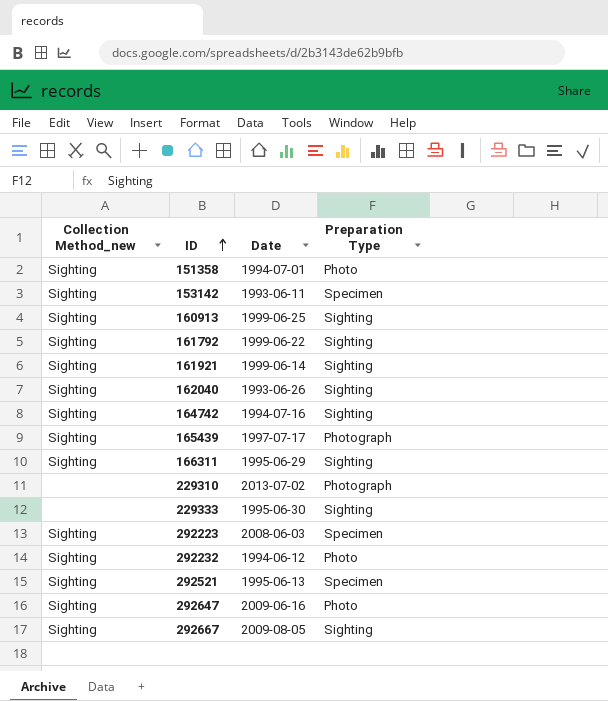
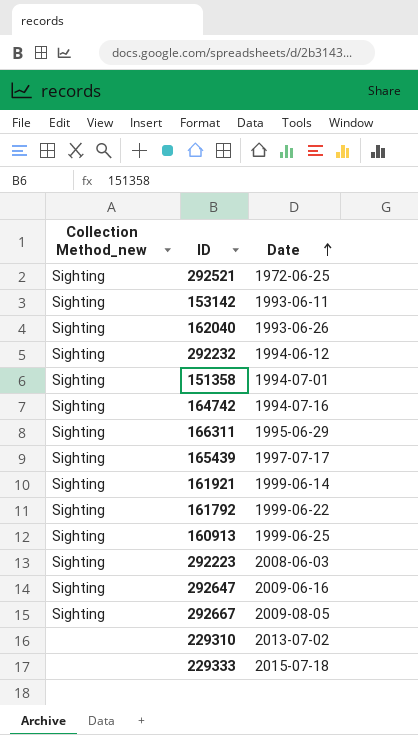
row order: ID ascending -> Date ascending
column Preparation Type | position: 4 -> none
292521 | Date: 1995-06-13 -> 1972-06-25
229333 | Date: 1995-06-30 -> 2015-07-18

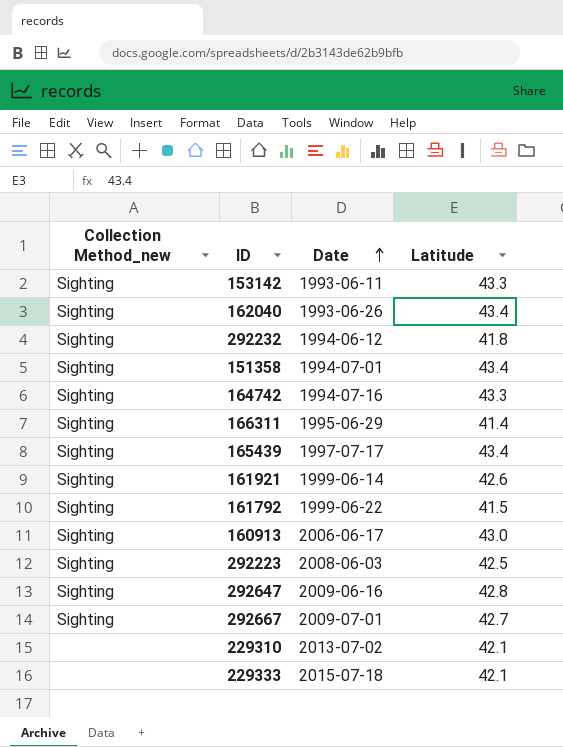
column Latitude | position: none -> 4
row 292521: Sighting | 1972-06-25 -> none
160913 | Date: 1999-06-25 -> 2006-06-17
292667 | Date: 2009-08-05 -> 2009-07-01

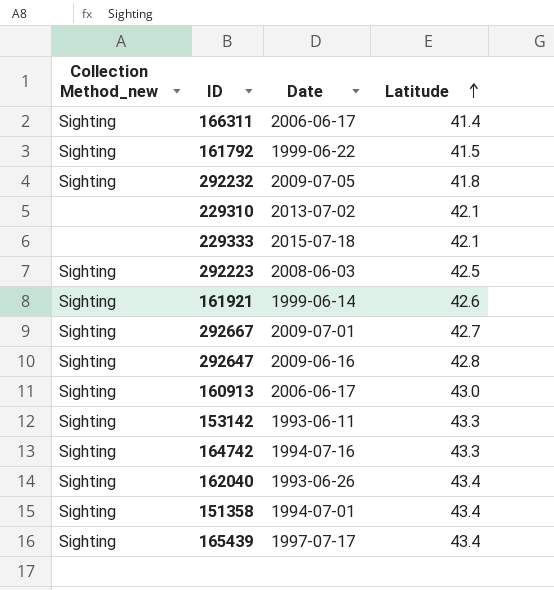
row order: Date ascending -> Latitude ascending
166311 | Date: 1995-06-29 -> 2006-06-17
292232 | Date: 1994-06-12 -> 2009-07-05

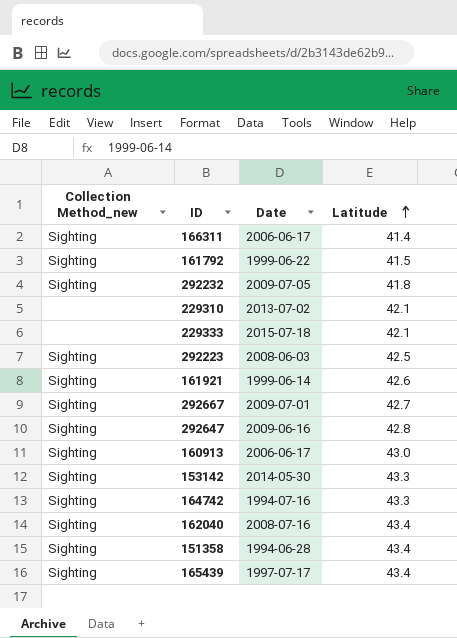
153142 | Date: 1993-06-11 -> 2014-05-30
162040 | Date: 1993-06-26 -> 2008-07-16
151358 | Date: 1994-07-01 -> 1994-06-28

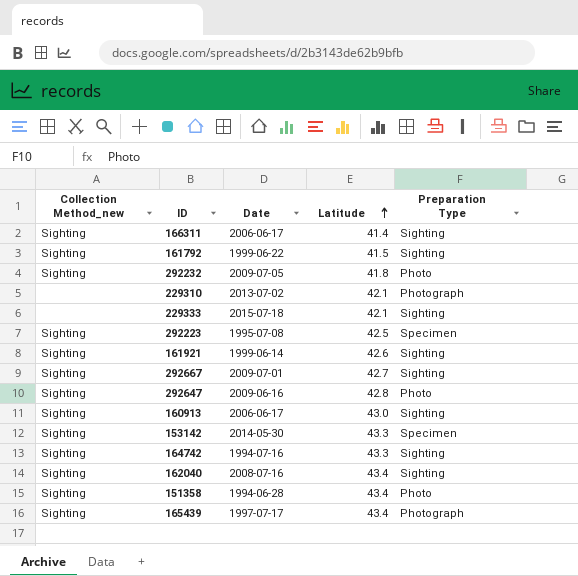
column Preparation Type | position: none -> 5
292223 | Date: 2008-06-03 -> 1995-07-08

